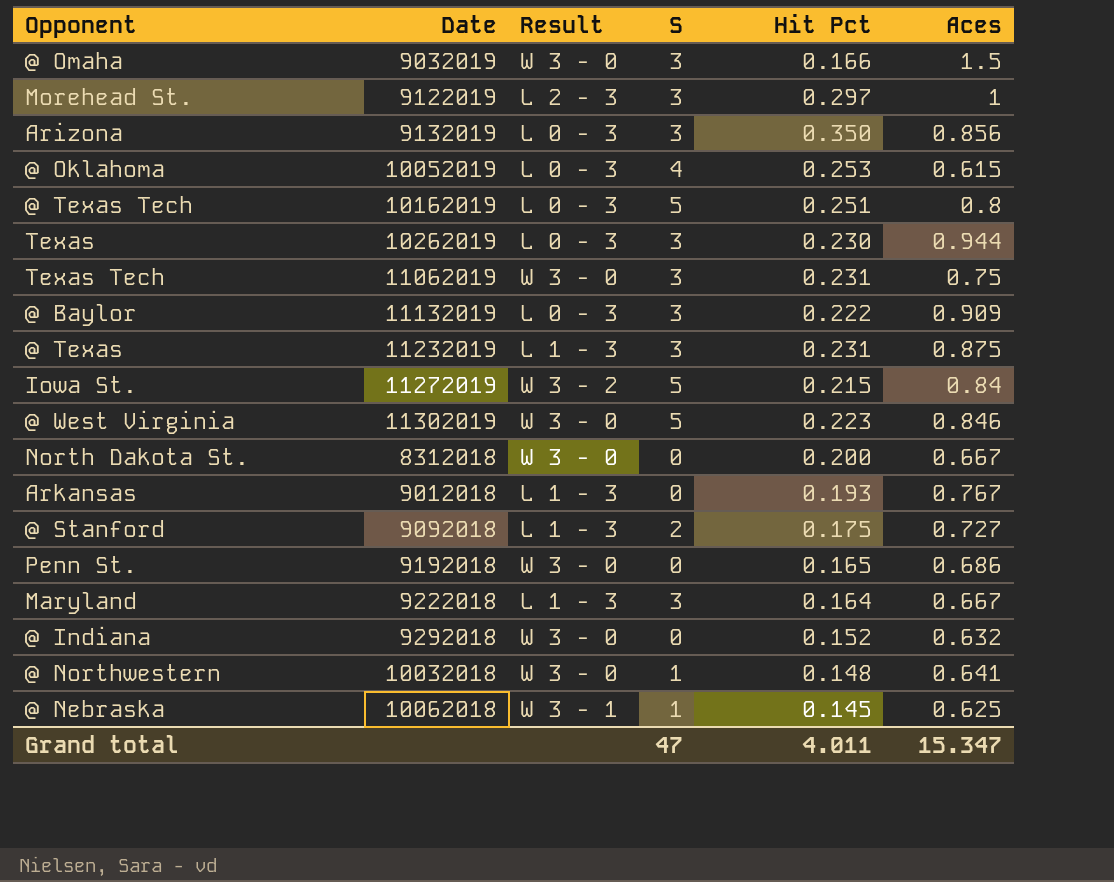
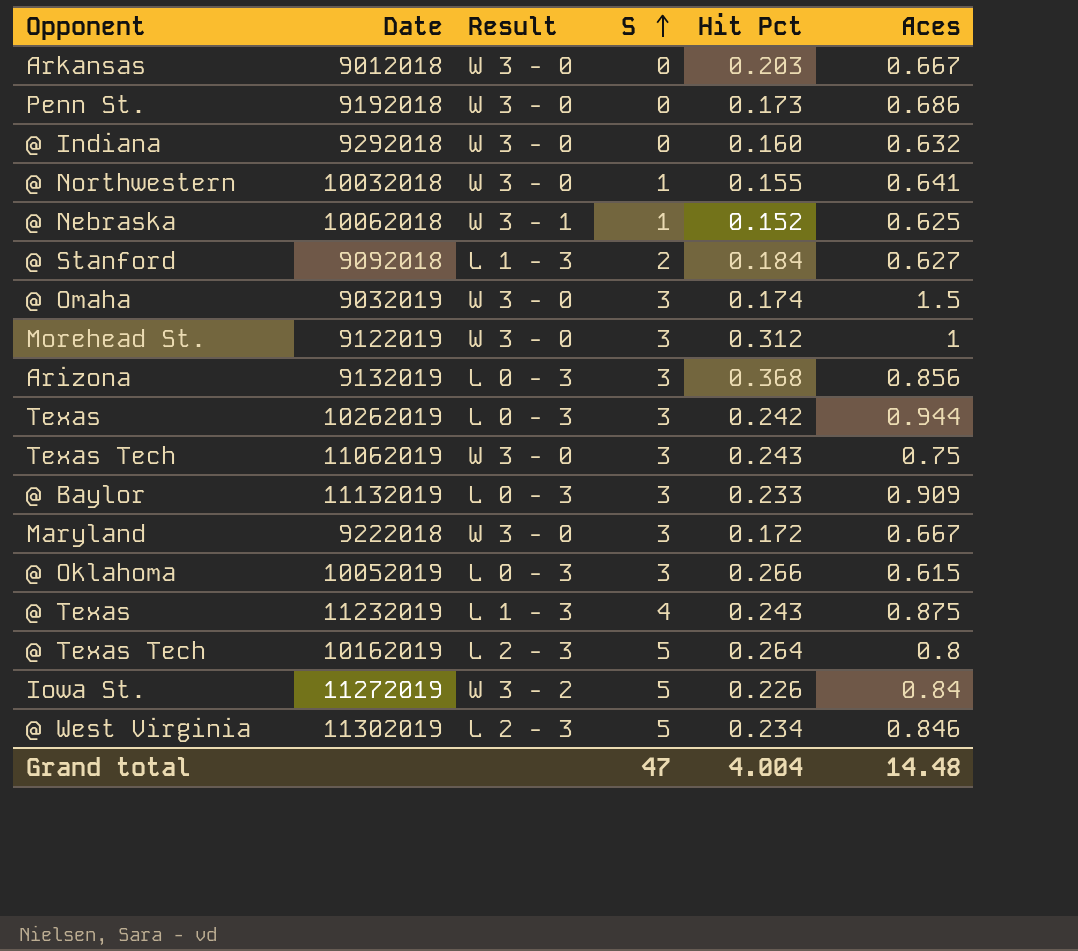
row order: none -> S ascending
row North Dakota St.: 8312018 | W 3 - 0 | 0 | 0.200 | 0.667 -> none
Arkansas | Result: L 1 - 3 -> W 3 - 0
Arkansas | Hit Pct: 0.193 -> 0.203
Arkansas | Aces: 0.767 -> 0.667
Penn St. | Hit Pct: 0.165 -> 0.173
@ Indiana | Hit Pct: 0.152 -> 0.160
@ Northwestern | Hit Pct: 0.148 -> 0.155
@ Nebraska | Hit Pct: 0.145 -> 0.152
@ Stanford | Hit Pct: 0.175 -> 0.184
@ Stanford | Aces: 0.727 -> 0.627
@ Omaha | Hit Pct: 0.166 -> 0.174
Morehead St. | Result: L 2 - 3 -> W 3 - 0
Morehead St. | Hit Pct: 0.297 -> 0.312
Arizona | Hit Pct: 0.350 -> 0.368
Texas | Hit Pct: 0.230 -> 0.242
Texas Tech | Hit Pct: 0.231 -> 0.243
@ Baylor | Hit Pct: 0.222 -> 0.233
Maryland | Result: L 1 - 3 -> W 3 - 0
Maryland | Hit Pct: 0.164 -> 0.172
@ Oklahoma | S: 4 -> 3
@ Oklahoma | Hit Pct: 0.253 -> 0.266
@ Texas | S: 3 -> 4
@ Texas | Hit Pct: 0.231 -> 0.243
@ Texas Tech | Result: L 0 - 3 -> L 2 - 3
@ Texas Tech | Hit Pct: 0.251 -> 0.264
Iowa St. | Hit Pct: 0.215 -> 0.226
@ West Virginia | Result: W 3 - 0 -> L 2 - 3
@ West Virginia | Hit Pct: 0.223 -> 0.234
Grand total | Hit Pct: 4.011 -> 4.004
Grand total | Aces: 15.347 -> 14.48

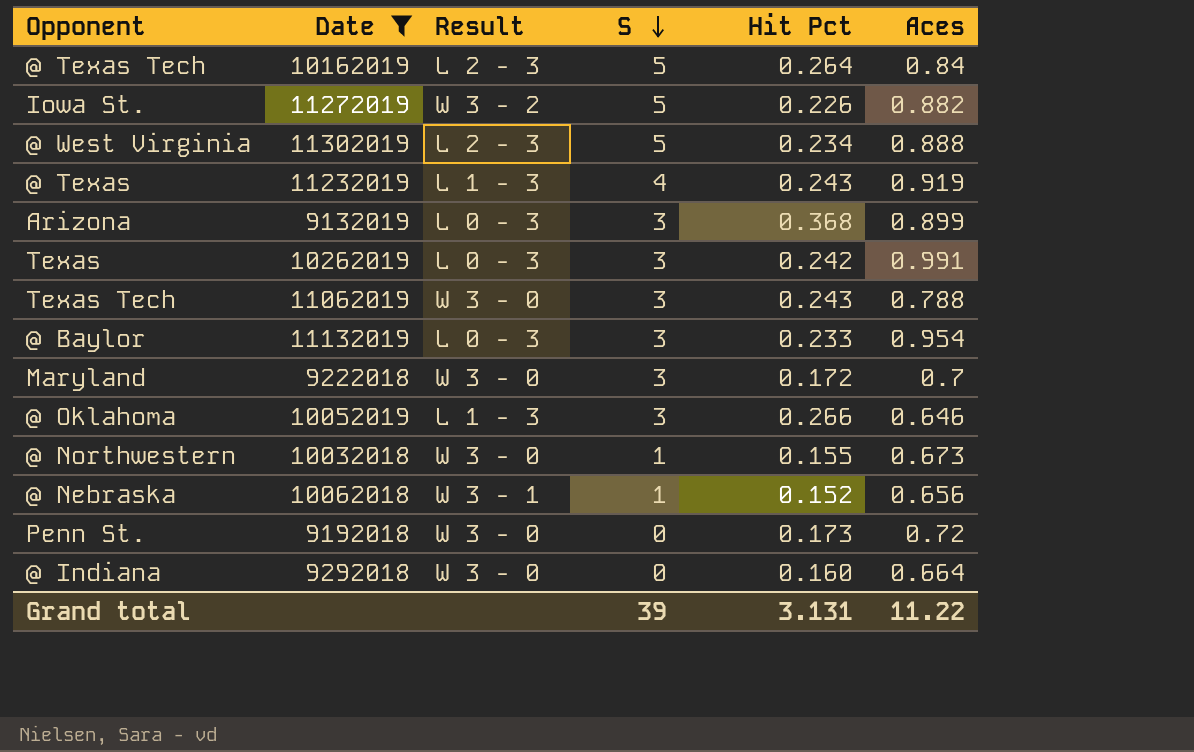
filter: none -> Date >= 9132019
row order: S ascending -> S descending
@ Texas Tech | Aces: 0.8 -> 0.84
Iowa St. | Aces: 0.84 -> 0.882
@ West Virginia | Aces: 0.846 -> 0.888
@ Texas | Aces: 0.875 -> 0.919
Arizona | Aces: 0.856 -> 0.899
Texas | Aces: 0.944 -> 0.991
Texas Tech | Aces: 0.75 -> 0.788
@ Baylor | Aces: 0.909 -> 0.954
Maryland | Aces: 0.667 -> 0.7
@ Oklahoma | Result: L 0 - 3 -> L 1 - 3
@ Oklahoma | Aces: 0.615 -> 0.646
@ Northwestern | Aces: 0.641 -> 0.673
@ Nebraska | Aces: 0.625 -> 0.656
Penn St. | Aces: 0.686 -> 0.72
@ Indiana | Aces: 0.632 -> 0.664
Grand total | S: 47 -> 39
Grand total | Hit Pct: 4.004 -> 3.131
Grand total | Aces: 14.48 -> 11.22

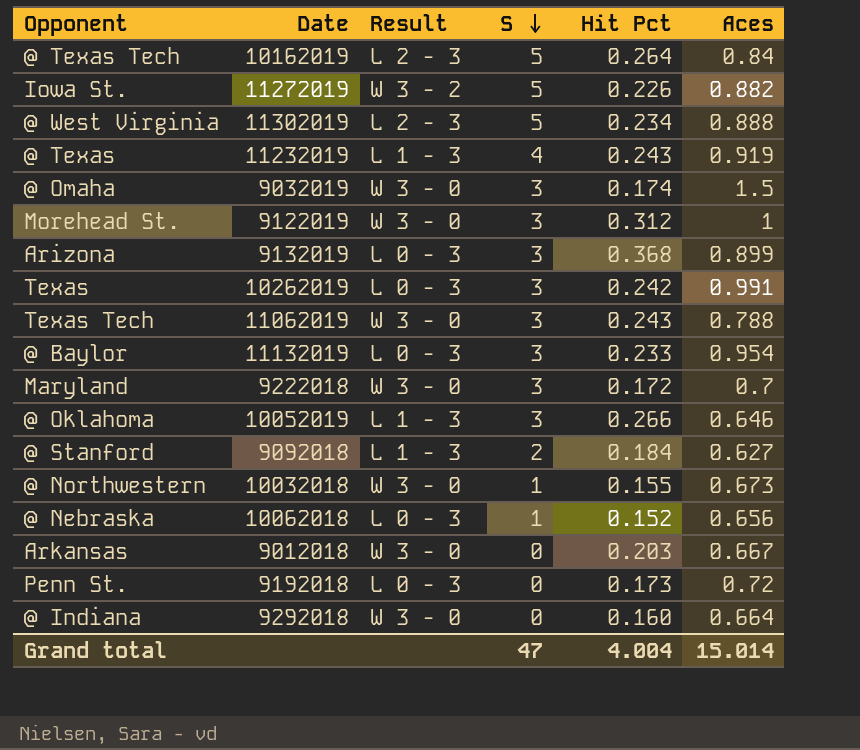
filter: Date >= 9132019 -> none
@ Nebraska | Result: W 3 - 1 -> L 0 - 3
Penn St. | Result: W 3 - 0 -> L 0 - 3
Grand total | S: 39 -> 47
Grand total | Hit Pct: 3.131 -> 4.004
Grand total | Aces: 11.22 -> 15.014

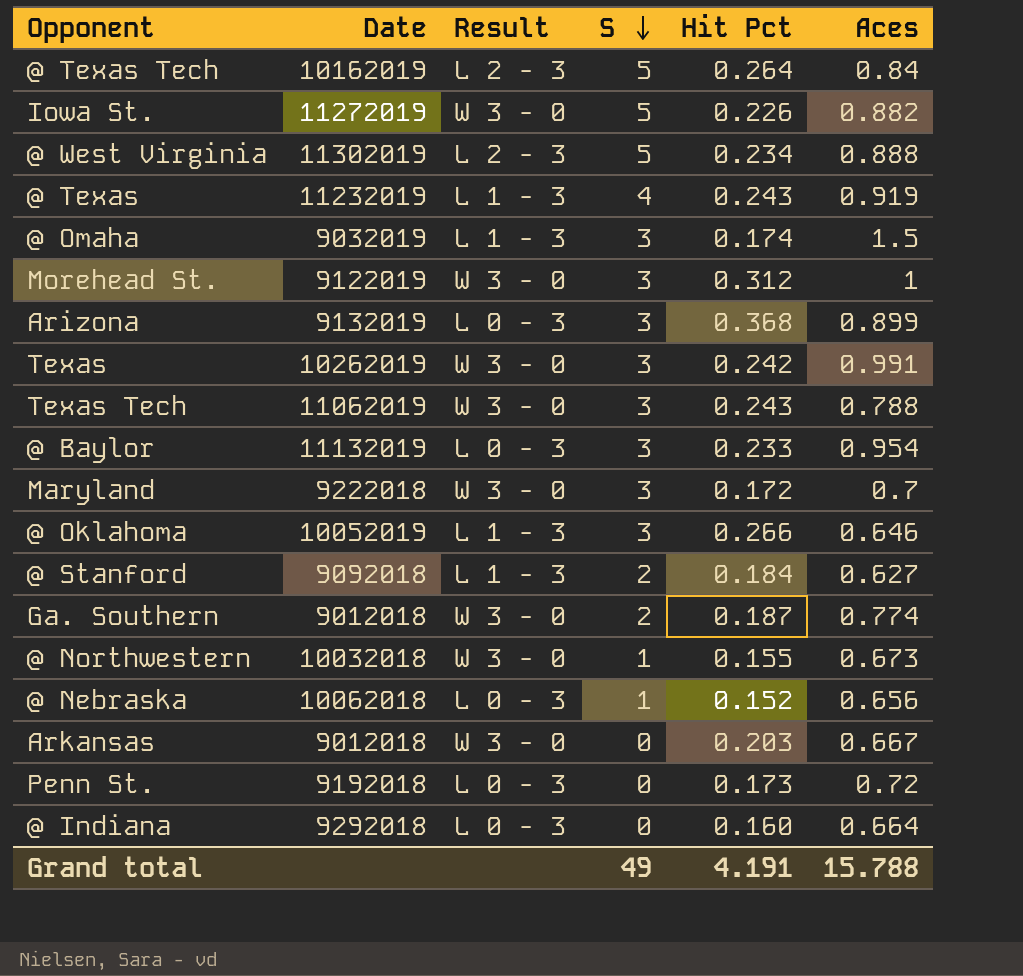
Iowa St. | Result: W 3 - 2 -> W 3 - 0
@ Omaha | Result: W 3 - 0 -> L 1 - 3
Texas | Result: L 0 - 3 -> W 3 - 0
row Ga. Southern: none -> 9012018 | W 3 - 0 | 2 | 0.187 | 0.774
@ Indiana | Result: W 3 - 0 -> L 0 - 3
Grand total | S: 47 -> 49
Grand total | Hit Pct: 4.004 -> 4.191
Grand total | Aces: 15.014 -> 15.788

